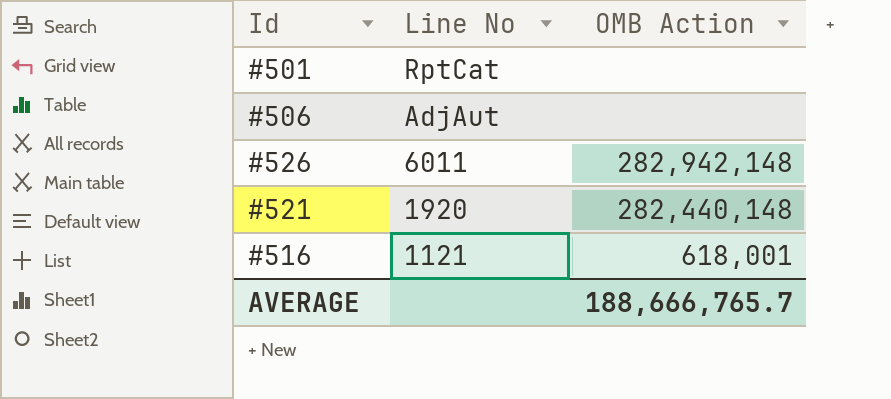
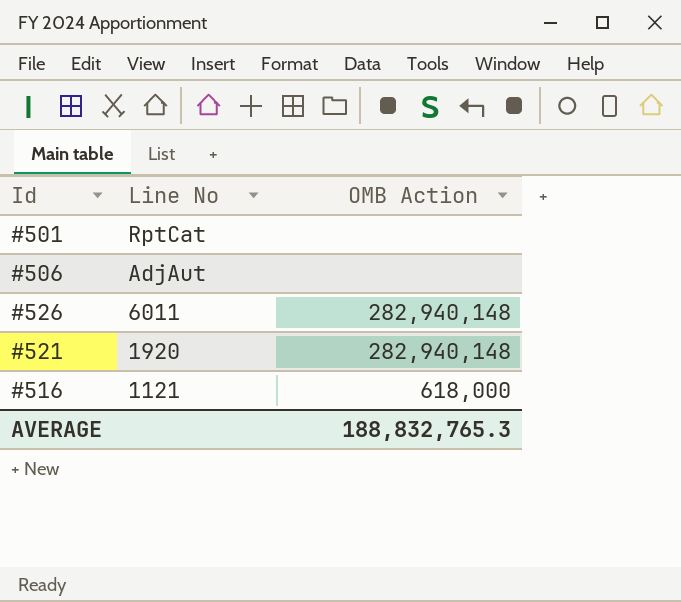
#526 | OMB Action: 282,942,148 -> 282,940,148
#521 | OMB Action: 282,440,148 -> 282,940,148
#516 | OMB Action: 618,001 -> 618,000
AVERAGE | OMB Action: 188,666,765.7 -> 188,832,765.3

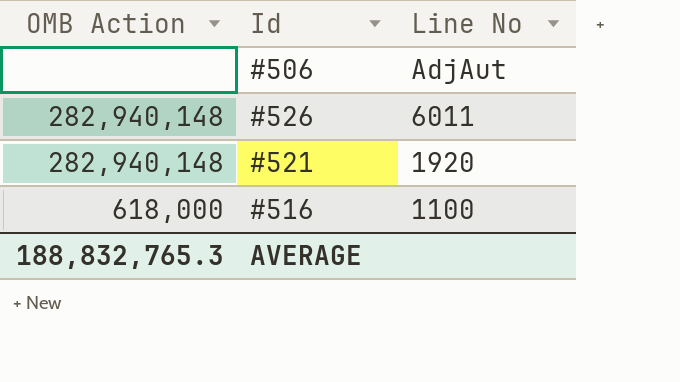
column OMB Action | position: 3 -> 1
row #501: RptCat | none -> none
#516 | Line No: 1121 -> 1100

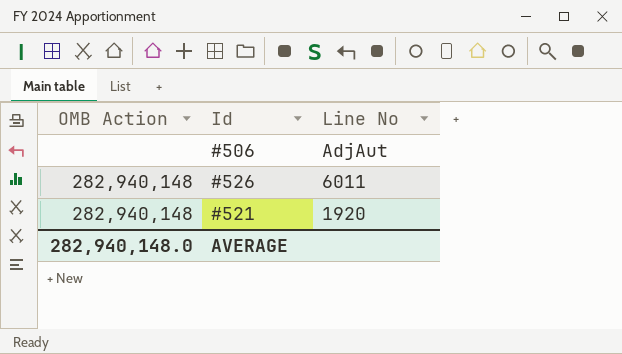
row #516: 618,000 | 1100 -> none
AVERAGE | OMB Action: 188,832,765.3 -> 282,940,148.0

